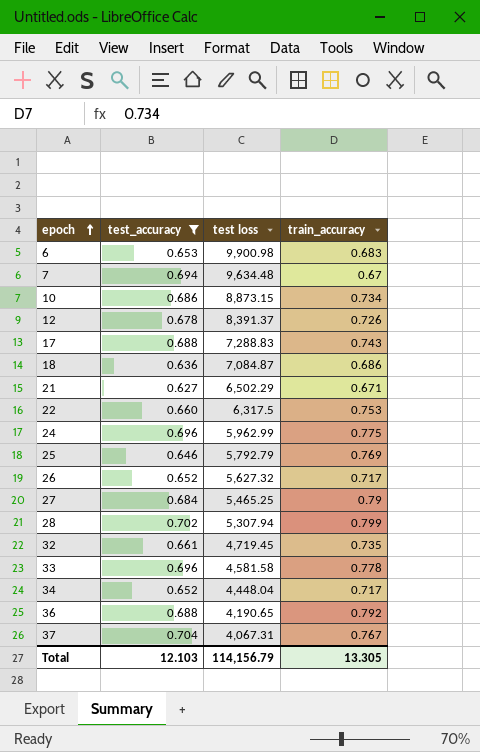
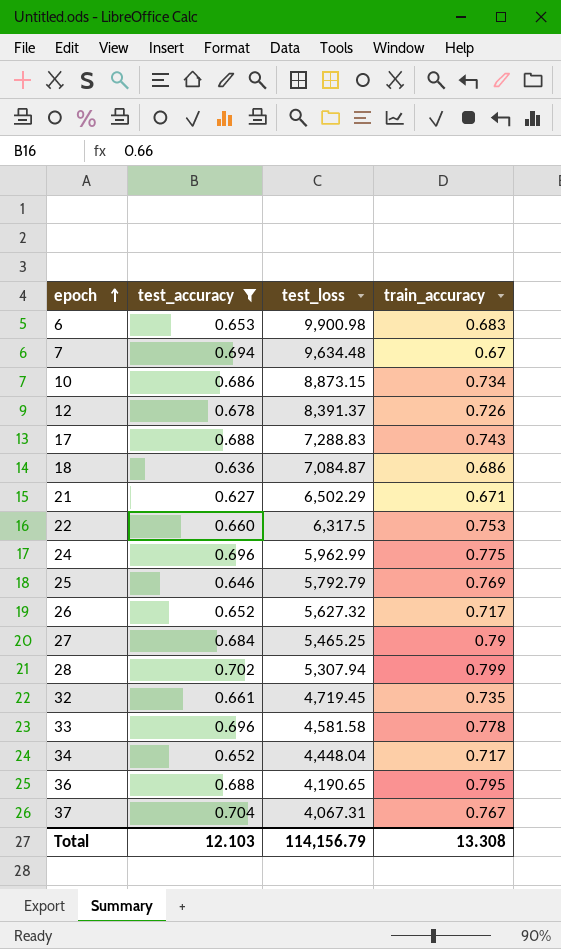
column name: test loss -> test_loss
36 | train_accuracy: 0.792 -> 0.795
Total | train_accuracy: 13.305 -> 13.308

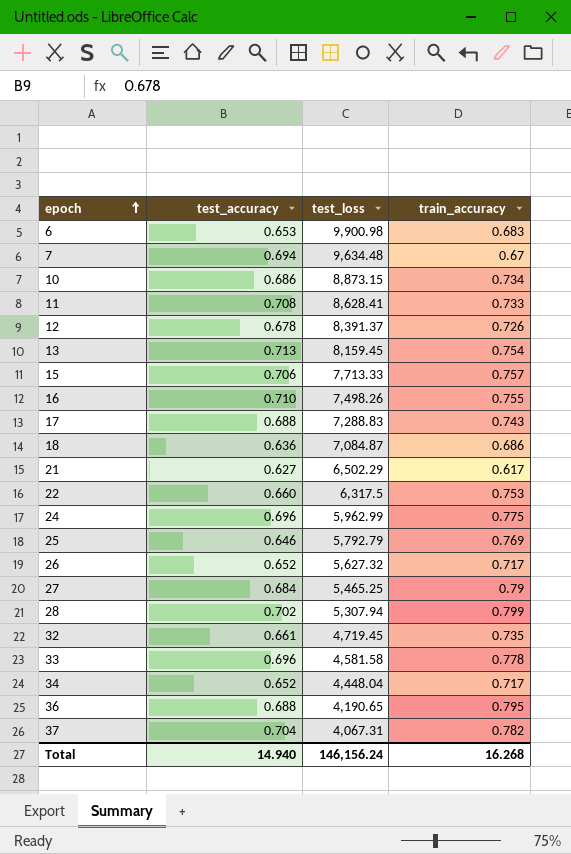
filter: test_accuracy <= 0.704 -> none
21 | train_accuracy: 0.671 -> 0.617
37 | train_accuracy: 0.767 -> 0.782
Total | test_accuracy: 12.103 -> 14.940
Total | test_loss: 114,156.79 -> 146,156.24
Total | train_accuracy: 13.308 -> 16.268

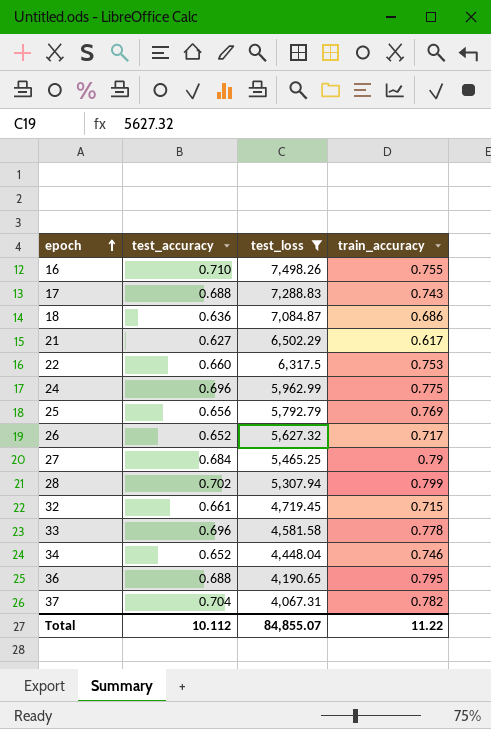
filter: none -> test_loss <= 7,498.26
25 | test_accuracy: 0.646 -> 0.656
32 | train_accuracy: 0.735 -> 0.715
34 | train_accuracy: 0.717 -> 0.746
Total | test_accuracy: 14.940 -> 10.112
Total | test_loss: 146,156.24 -> 84,855.07
Total | train_accuracy: 16.268 -> 11.22

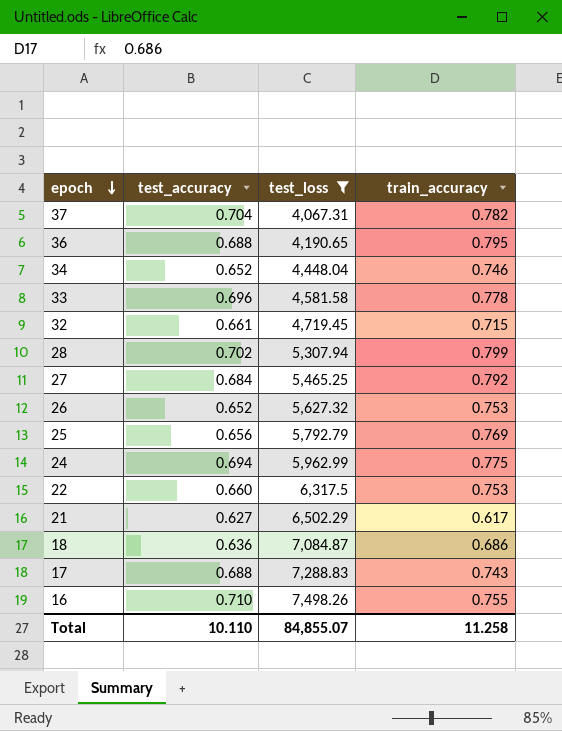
row order: epoch ascending -> epoch descending
27 | train_accuracy: 0.79 -> 0.792
26 | train_accuracy: 0.717 -> 0.753
24 | test_accuracy: 0.696 -> 0.694
Total | test_accuracy: 10.112 -> 10.110
Total | train_accuracy: 11.22 -> 11.258

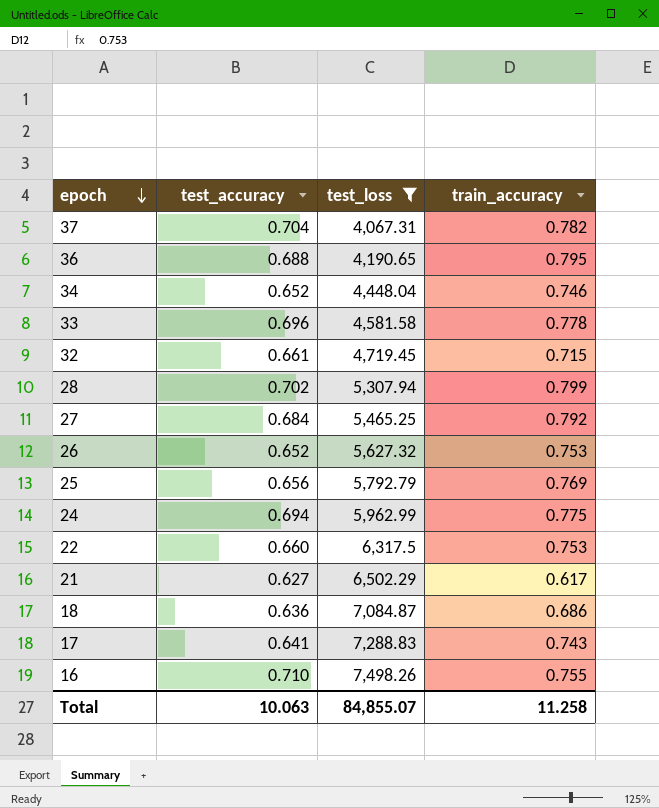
17 | test_accuracy: 0.688 -> 0.641
Total | test_accuracy: 10.110 -> 10.063

